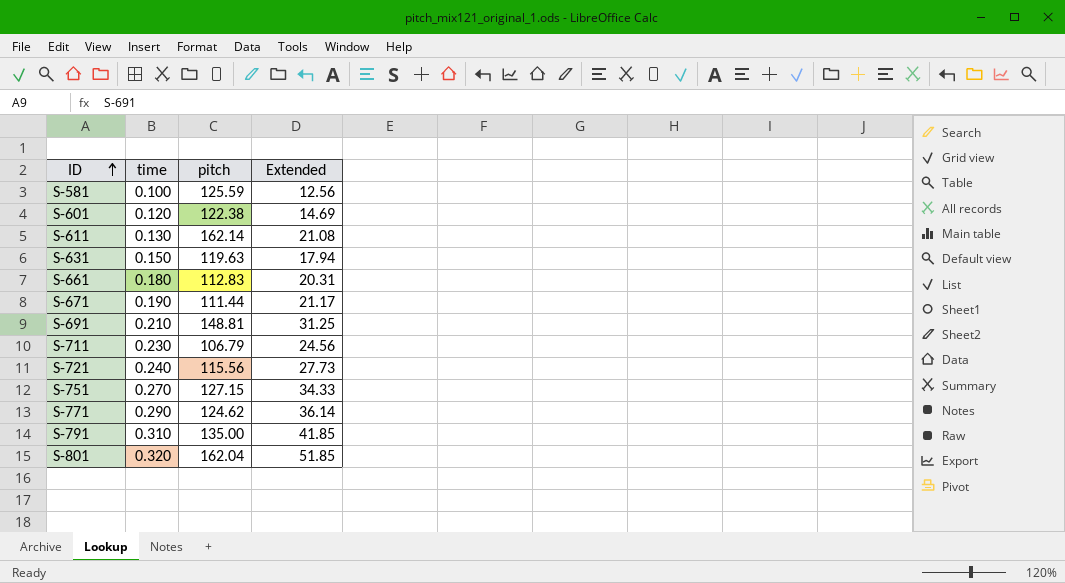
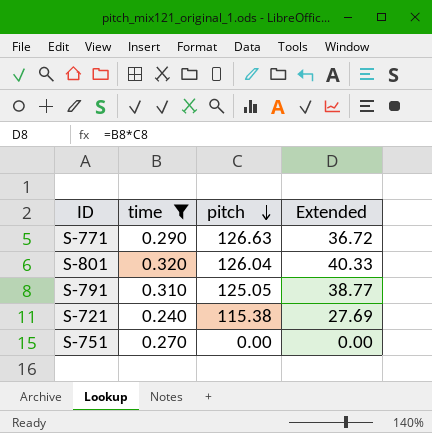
filter: none -> time >= 0.240
row order: ID ascending -> pitch descending
S-771 | pitch: 124.62 -> 126.63
S-771 | Extended: 36.14 -> 36.72
S-801 | pitch: 162.04 -> 126.04
S-801 | Extended: 51.85 -> 40.33
S-791 | pitch: 135.00 -> 125.05
S-791 | Extended: 41.85 -> 38.77
S-721 | pitch: 115.56 -> 115.38
S-721 | Extended: 27.73 -> 27.69
S-751 | pitch: 127.15 -> 0.00
S-751 | Extended: 34.33 -> 0.00

